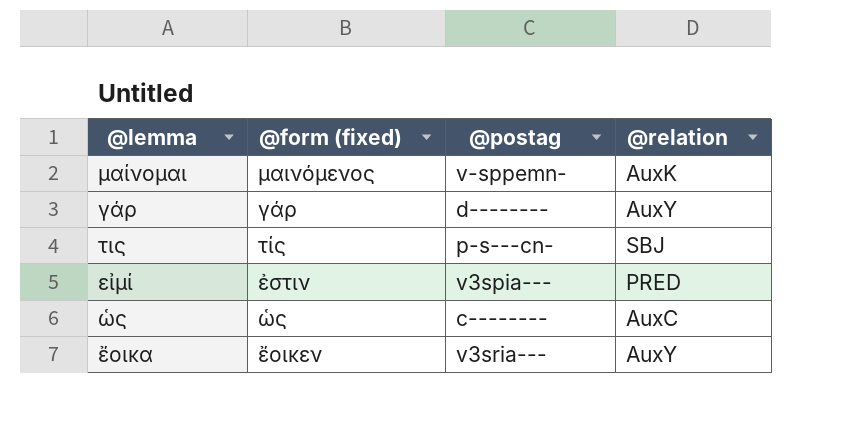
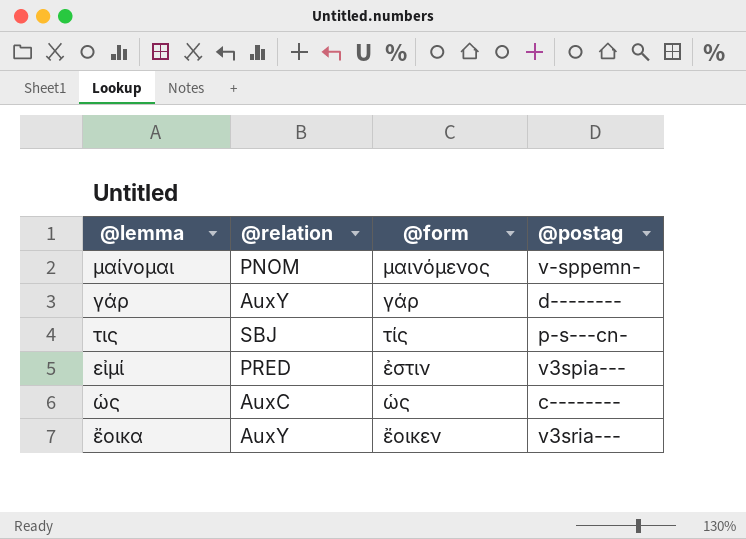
column @relation | position: 4 -> 2
column name: @form (fixed) -> @form
μαίνομαι | @relation: AuxK -> PNOM

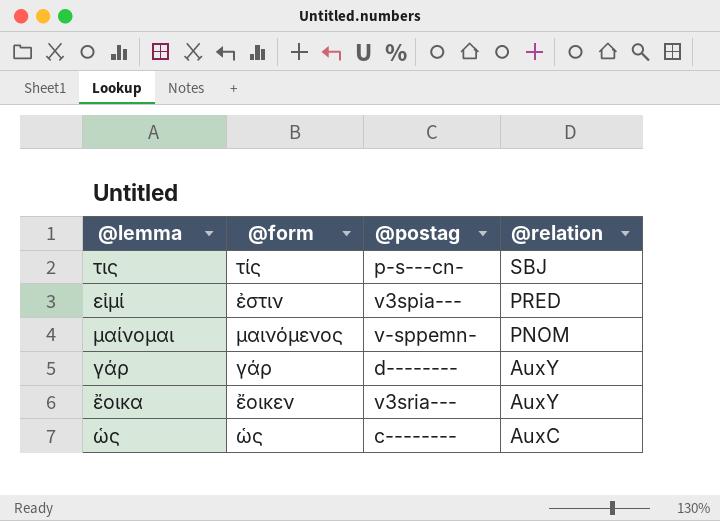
row order: none -> @relation descending
column @relation | position: 2 -> 4

